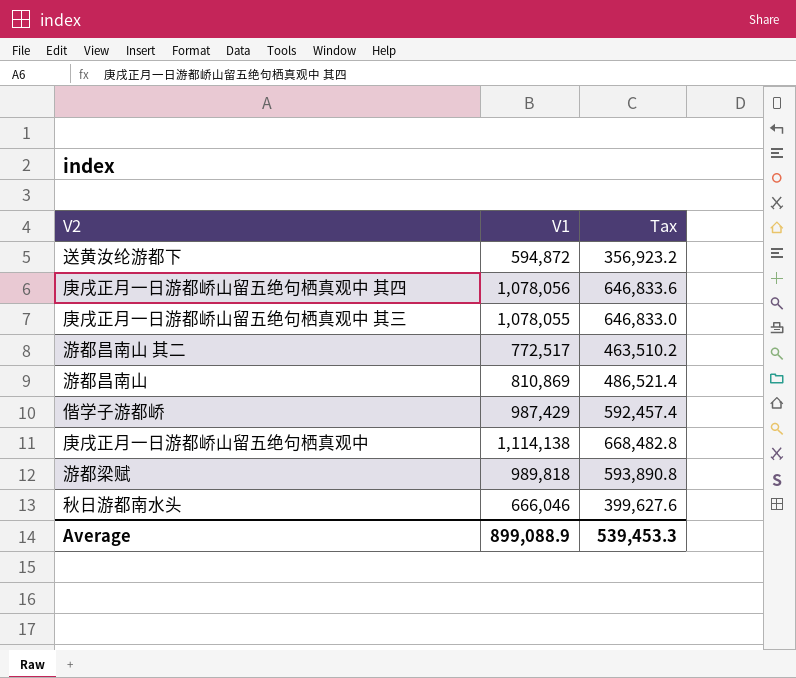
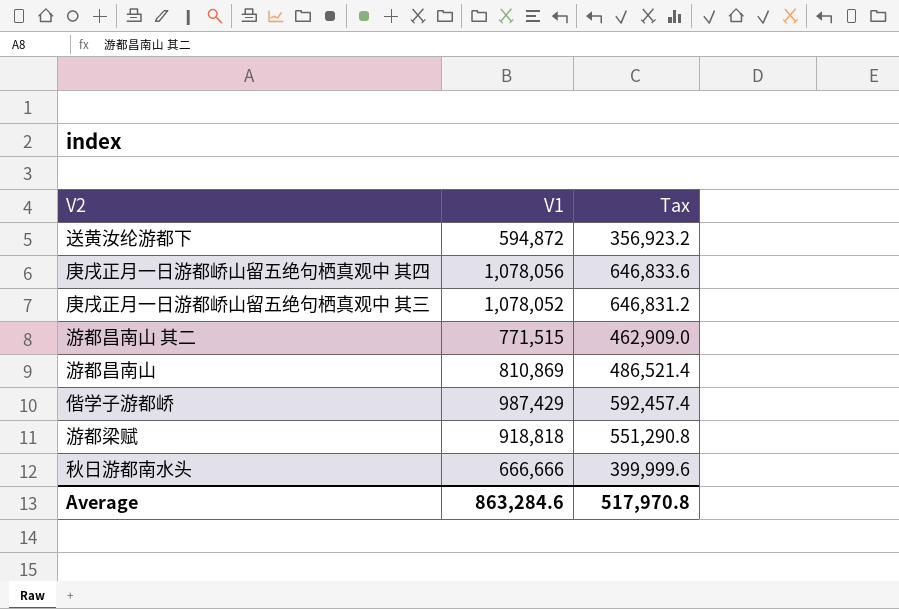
row 庚戌正月一日游都峤山留五绝句栖真观中: 1,114,138 | 668,482.8 -> none
庚戌正月一日游都峤山留五绝句栖真观中 其三 | V1: 1,078,055 -> 1,078,052
庚戌正月一日游都峤山留五绝句栖真观中 其三 | Tax: 646,833.0 -> 646,831.2
游都昌南山 其二 | V1: 772,517 -> 771,515
游都昌南山 其二 | Tax: 463,510.2 -> 462,909.0
游都梁赋 | V1: 989,818 -> 918,818
游都梁赋 | Tax: 593,890.8 -> 551,290.8
秋日游都南水头 | V1: 666,046 -> 666,666
秋日游都南水头 | Tax: 399,627.6 -> 399,999.6
Average | V1: 899,088.9 -> 863,284.6
Average | Tax: 539,453.3 -> 517,970.8

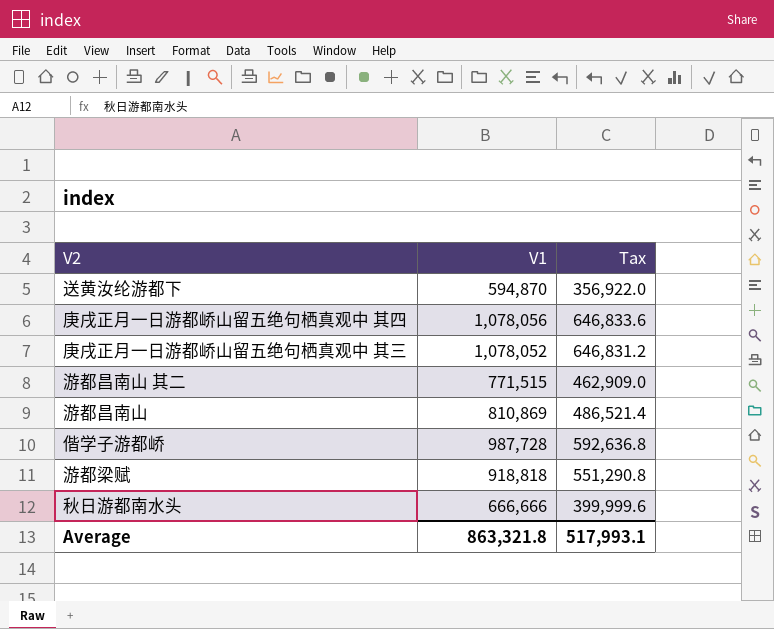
送黄汝纶游都下 | V1: 594,872 -> 594,870
送黄汝纶游都下 | Tax: 356,923.2 -> 356,922.0
偕学子游都峤 | V1: 987,429 -> 987,728
偕学子游都峤 | Tax: 592,457.4 -> 592,636.8
Average | V1: 863,284.6 -> 863,321.8
Average | Tax: 517,970.8 -> 517,993.1

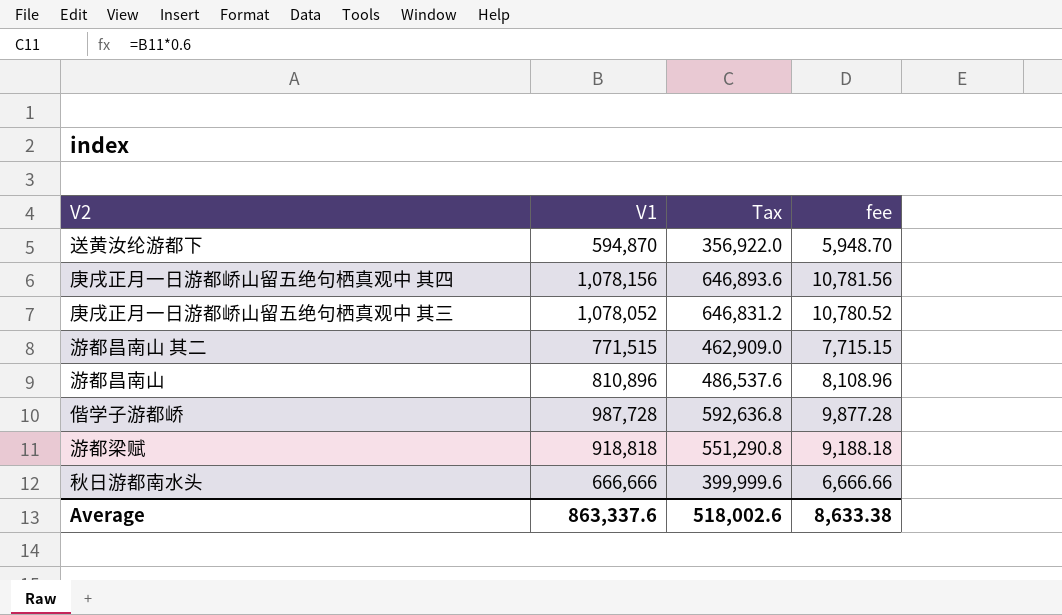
column fee | formula: none -> [V1] * 0.01
庚戌正月一日游都峤山留五绝句栖真观中 其四 | V1: 1,078,056 -> 1,078,156
庚戌正月一日游都峤山留五绝句栖真观中 其四 | Tax: 646,833.6 -> 646,893.6
游都昌南山 | V1: 810,869 -> 810,896
游都昌南山 | Tax: 486,521.4 -> 486,537.6
Average | V1: 863,321.8 -> 863,337.6
Average | Tax: 517,993.1 -> 518,002.6

